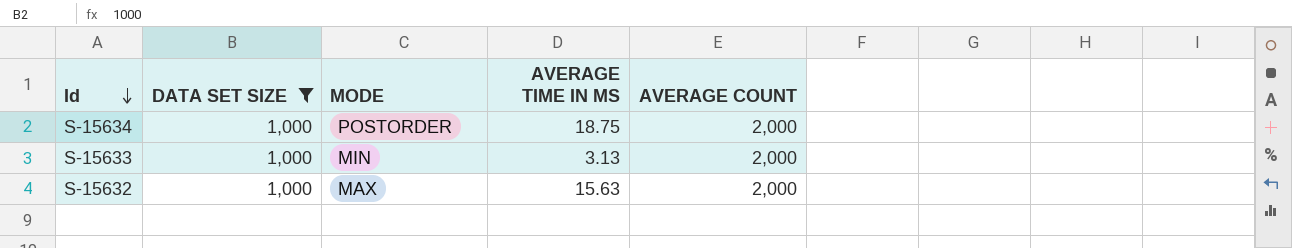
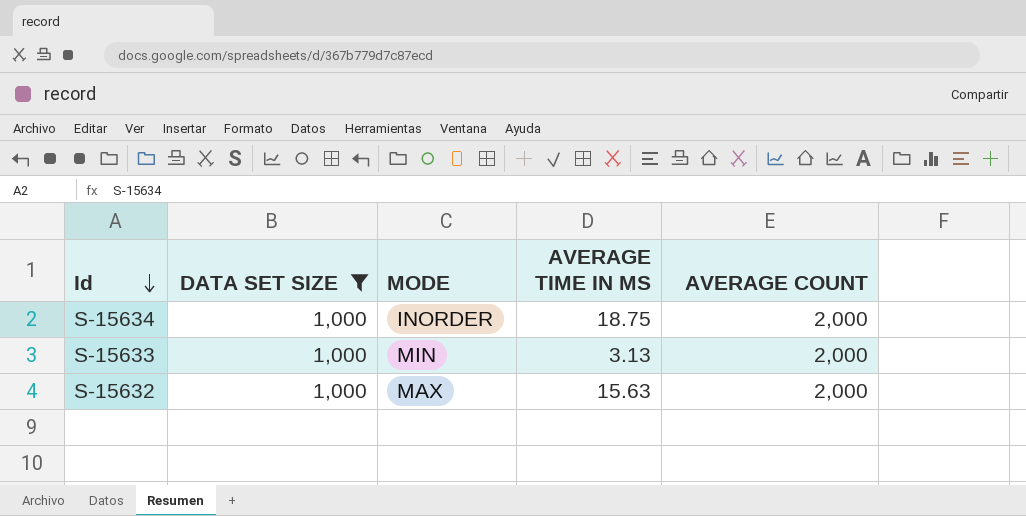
S-15634 | MODE: POSTORDER -> INORDER

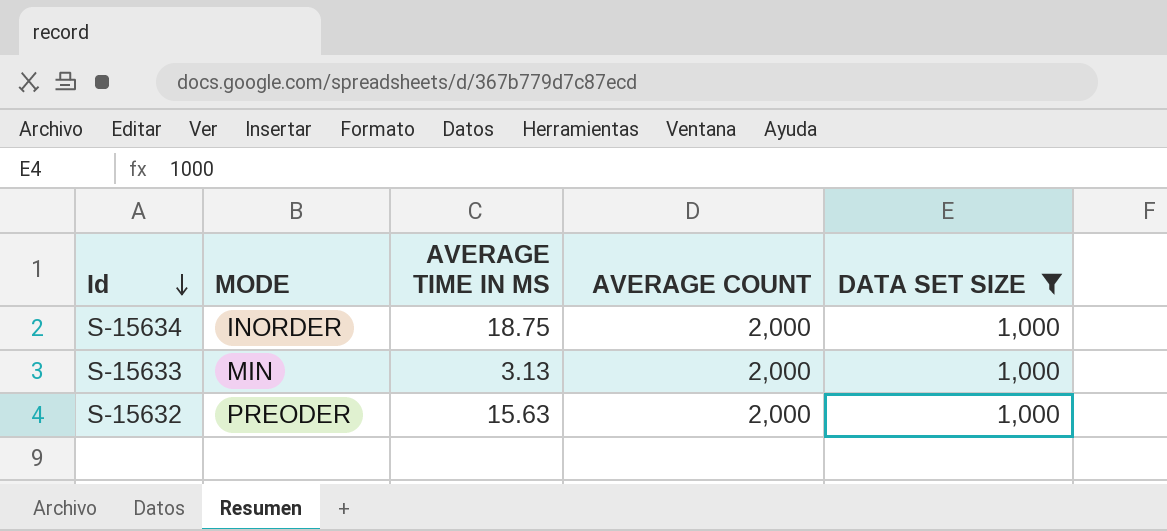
column DATA SET SIZE | position: 2 -> 5
S-15632 | MODE: MAX -> PREODER

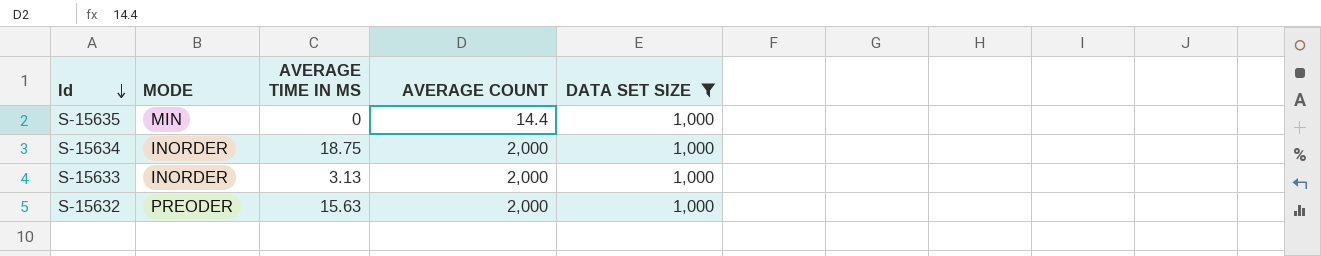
row S-15635: none -> MIN | 0 | 14.4 | 1,000
S-15633 | MODE: MIN -> INORDER

